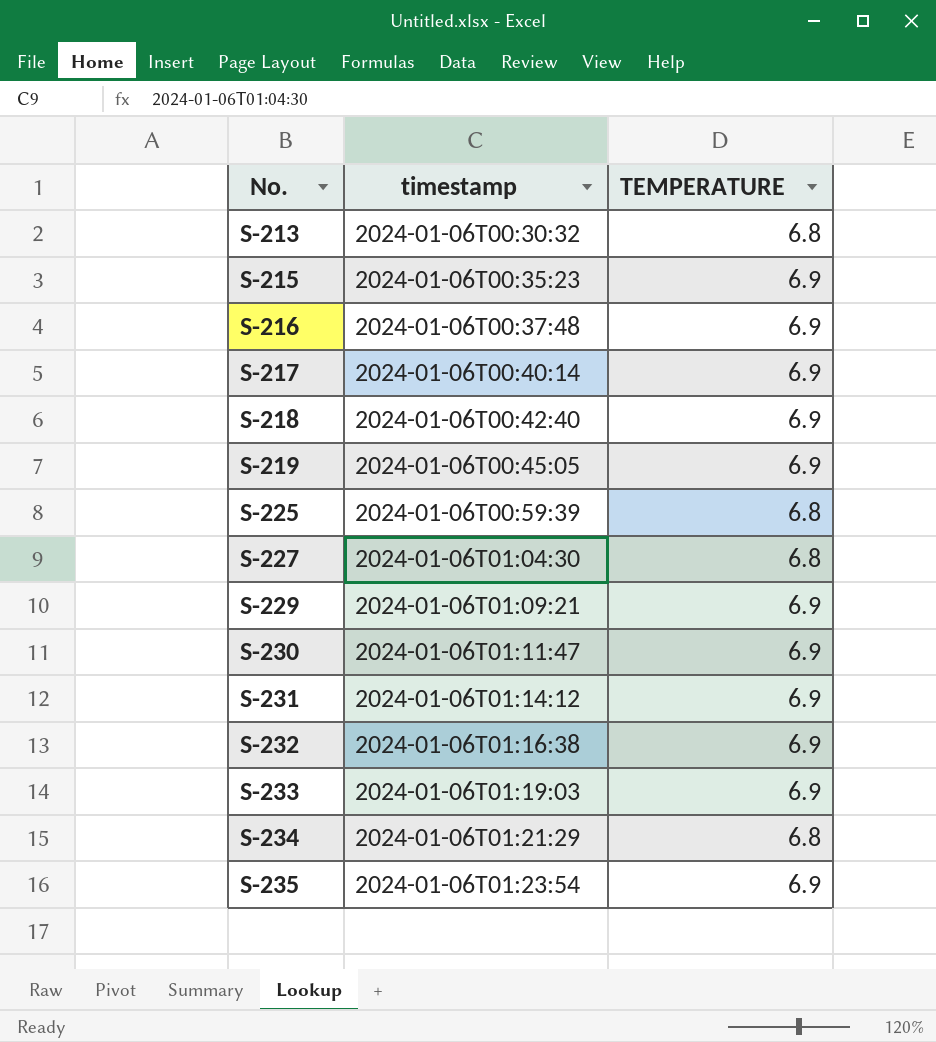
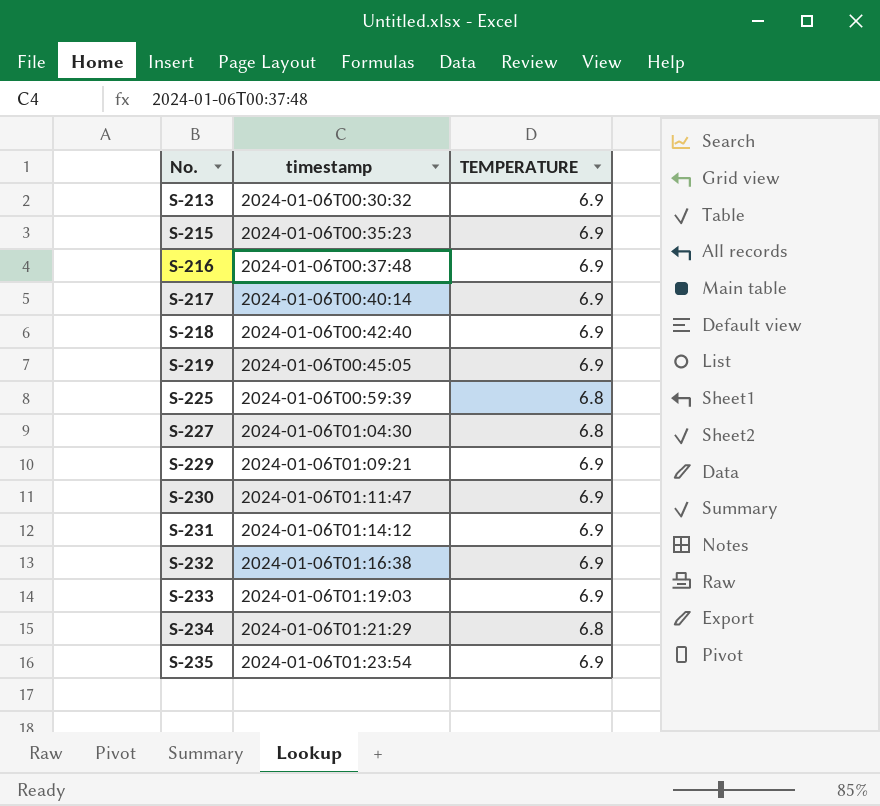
S-213 | TEMPERATURE: 6.8 -> 6.9

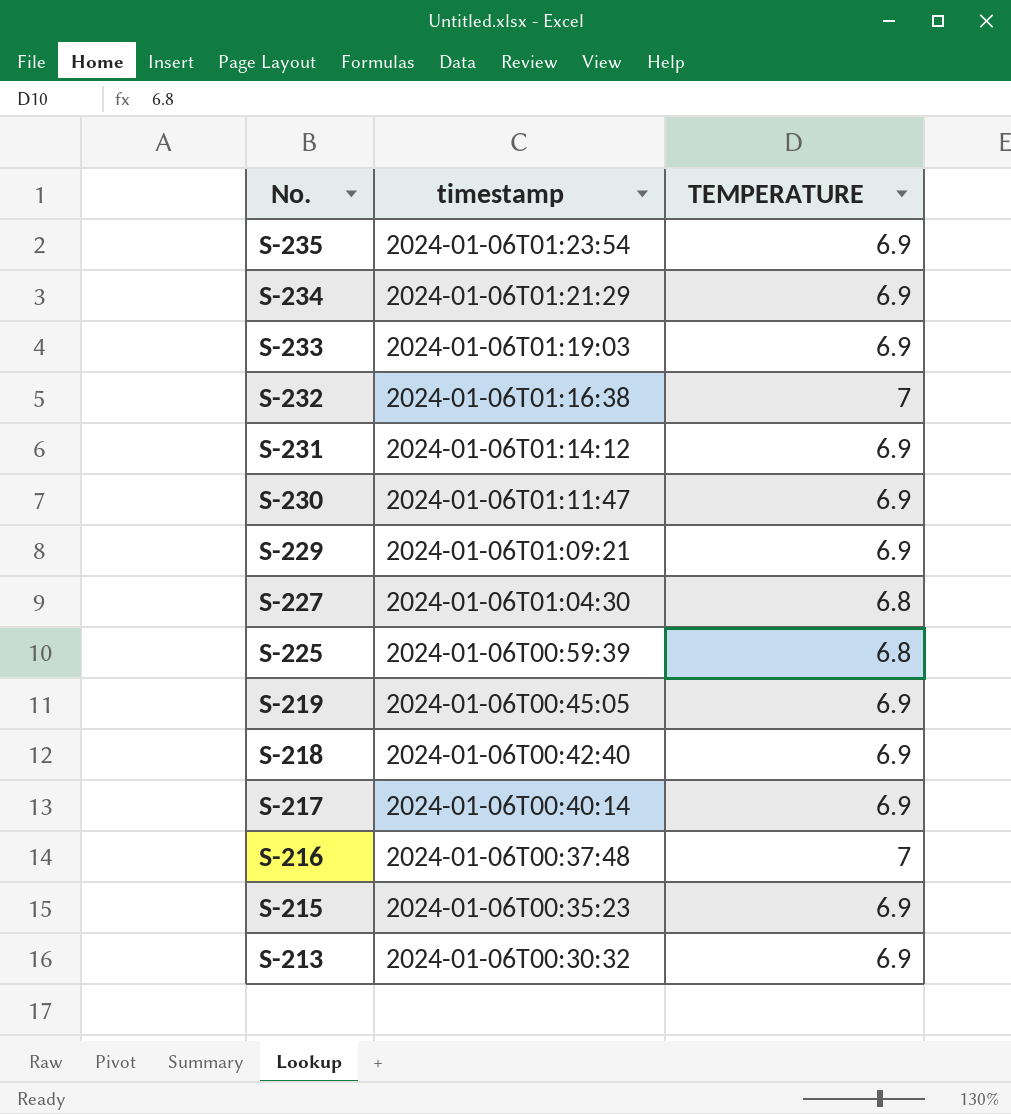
row order: No. ascending -> No. descending
S-234 | TEMPERATURE: 6.8 -> 6.9
S-232 | TEMPERATURE: 6.9 -> 7
S-216 | TEMPERATURE: 6.9 -> 7

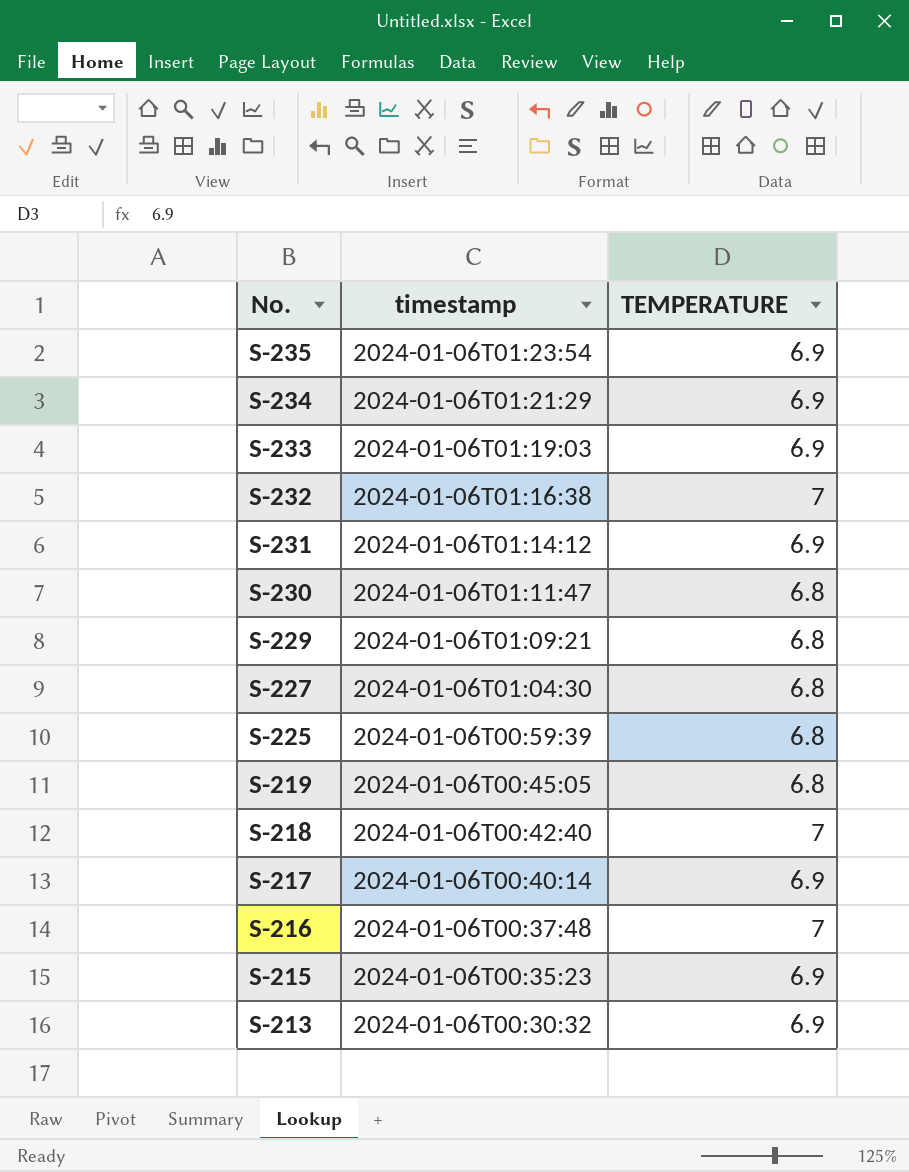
S-230 | TEMPERATURE: 6.9 -> 6.8
S-229 | TEMPERATURE: 6.9 -> 6.8
S-219 | TEMPERATURE: 6.9 -> 6.8
S-218 | TEMPERATURE: 6.9 -> 7

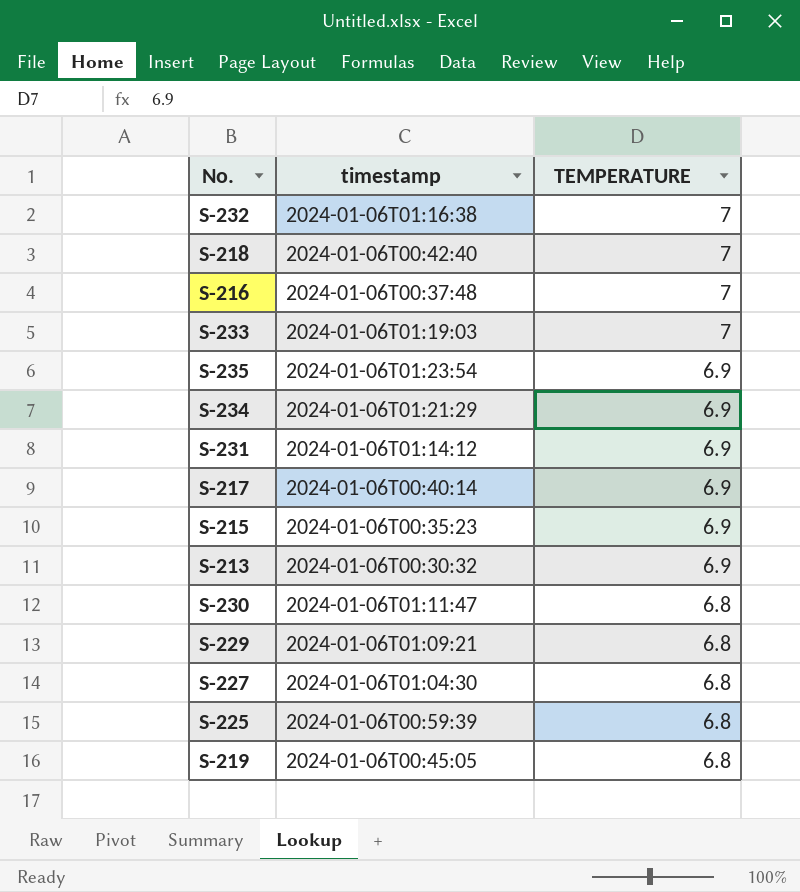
row order: No. descending -> TEMPERATURE descending
S-233 | TEMPERATURE: 6.9 -> 7

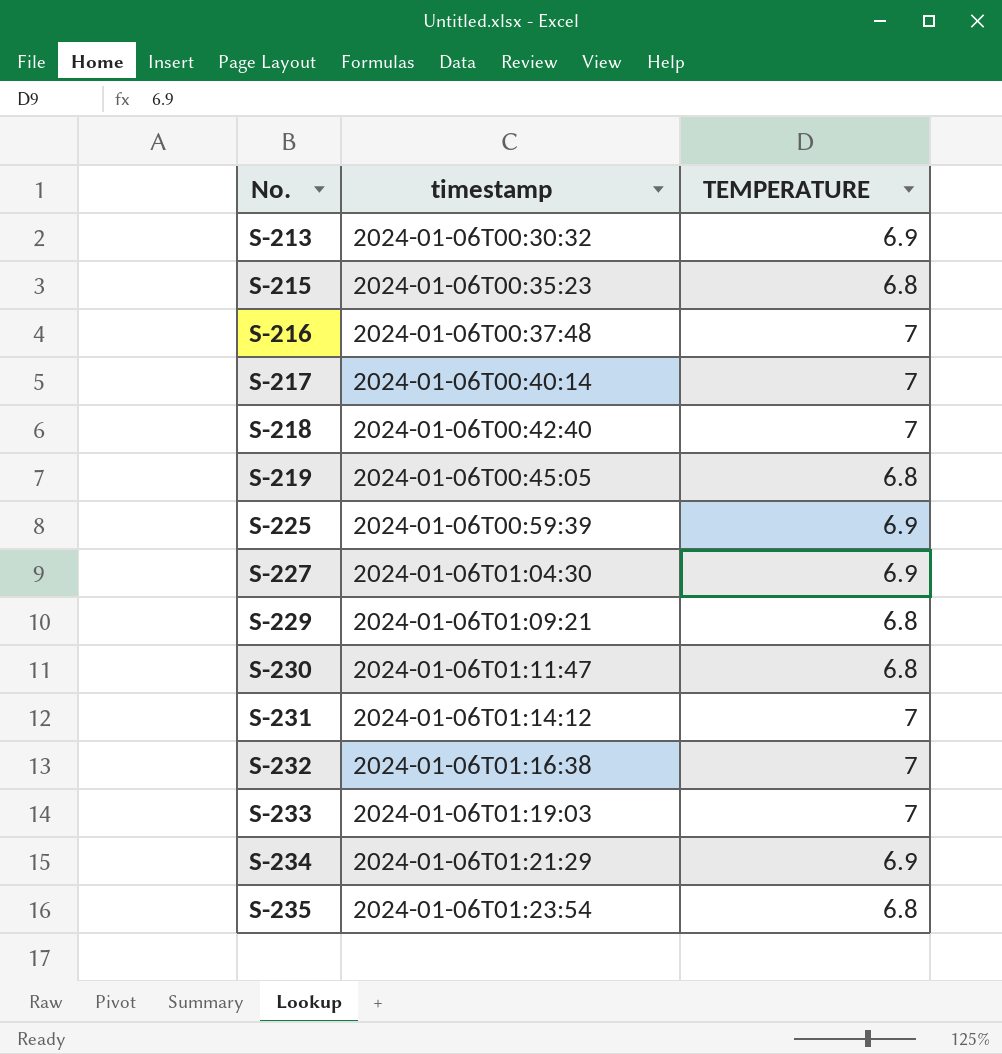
row order: TEMPERATURE descending -> No. ascending
S-215 | TEMPERATURE: 6.9 -> 6.8
S-217 | TEMPERATURE: 6.9 -> 7
S-225 | TEMPERATURE: 6.8 -> 6.9
S-227 | TEMPERATURE: 6.8 -> 6.9
S-231 | TEMPERATURE: 6.9 -> 7
S-235 | TEMPERATURE: 6.9 -> 6.8

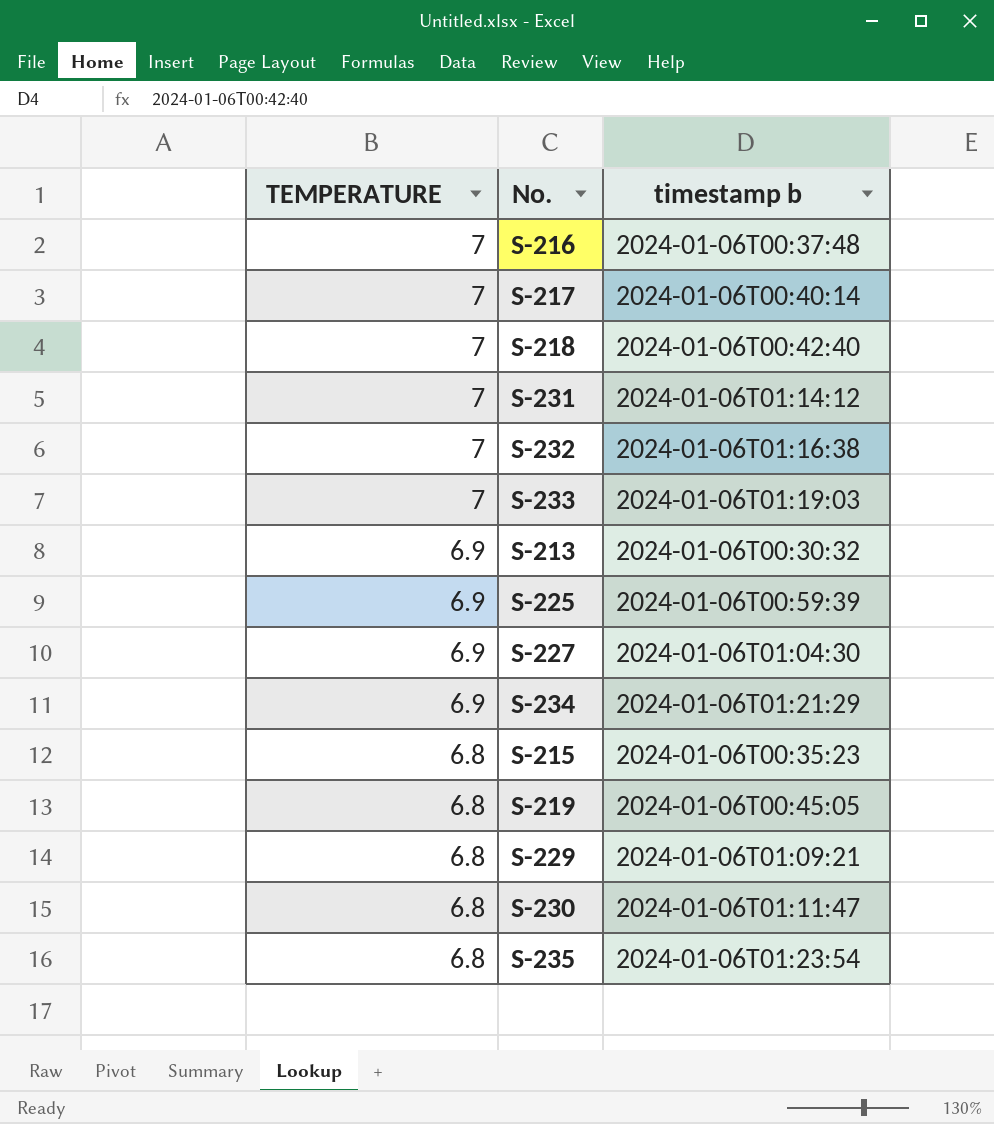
row order: No. ascending -> TEMPERATURE descending
column TEMPERATURE | position: 3 -> 1
column name: timestamp -> timestamp b

